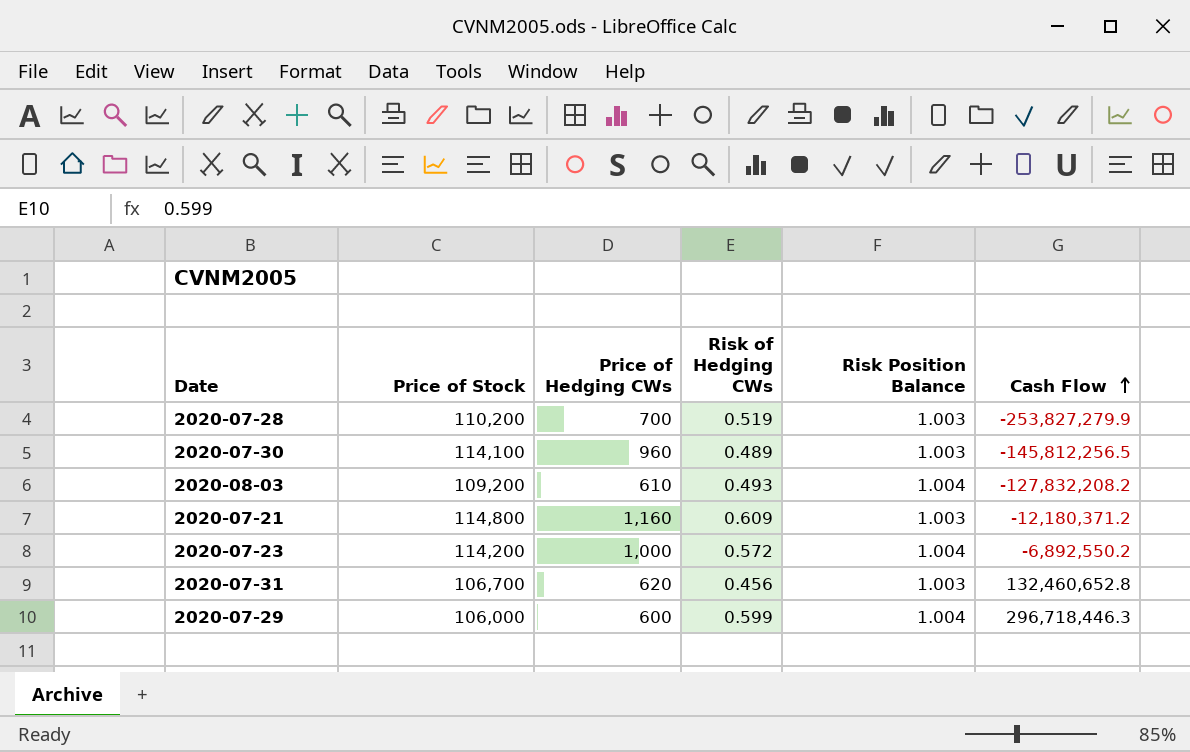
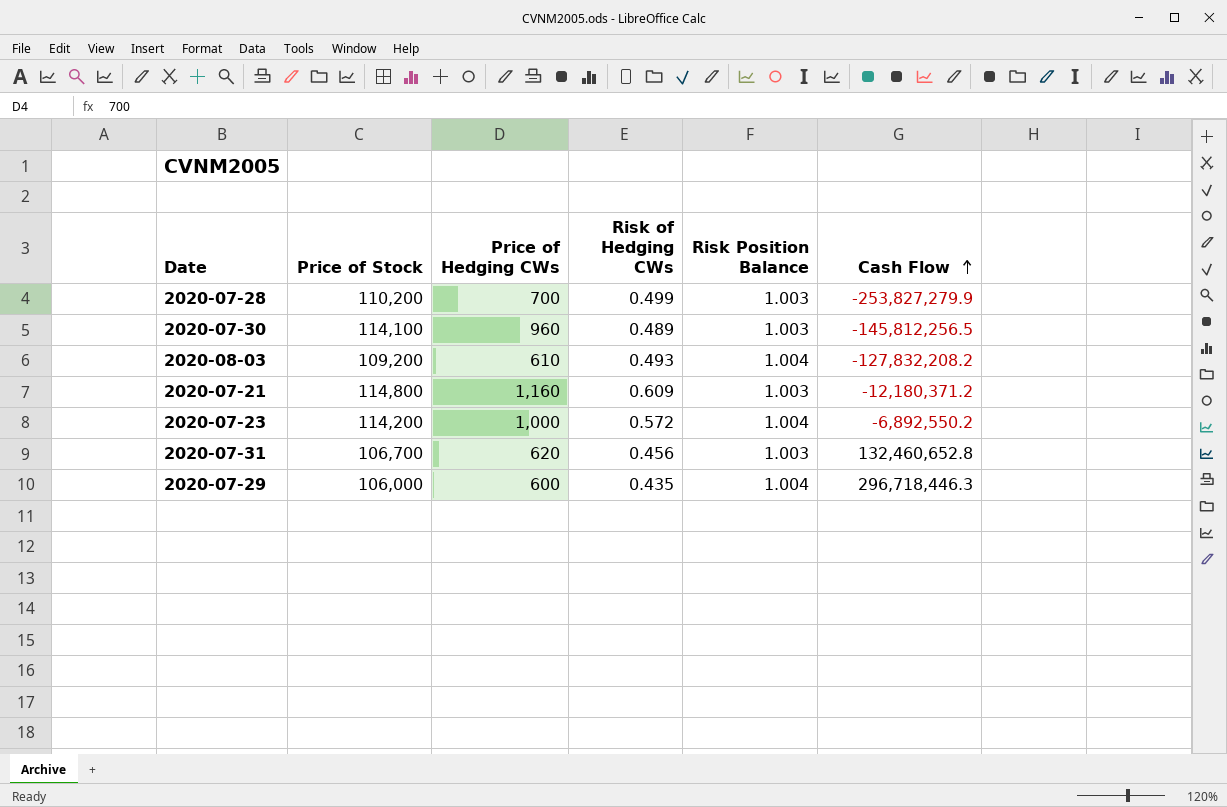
2020-07-28 | Risk of Hedging CWs: 0.519 -> 0.499
2020-07-29 | Risk of Hedging CWs: 0.599 -> 0.435

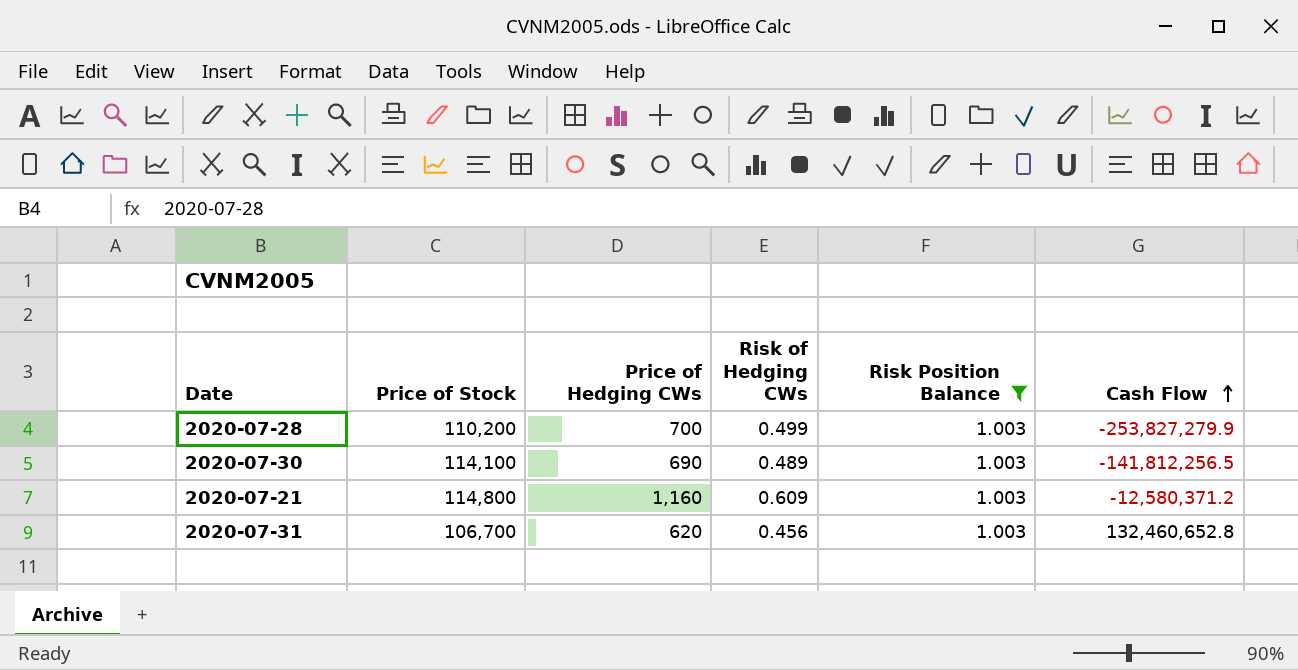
filter: none -> Risk Position Balance = 1.003
2020-07-30 | Price of Hedging CWs: 960 -> 690
2020-07-30 | Cash Flow: -145,812,256.5 -> -141,812,256.5
2020-07-21 | Cash Flow: -12,180,371.2 -> -12,580,371.2

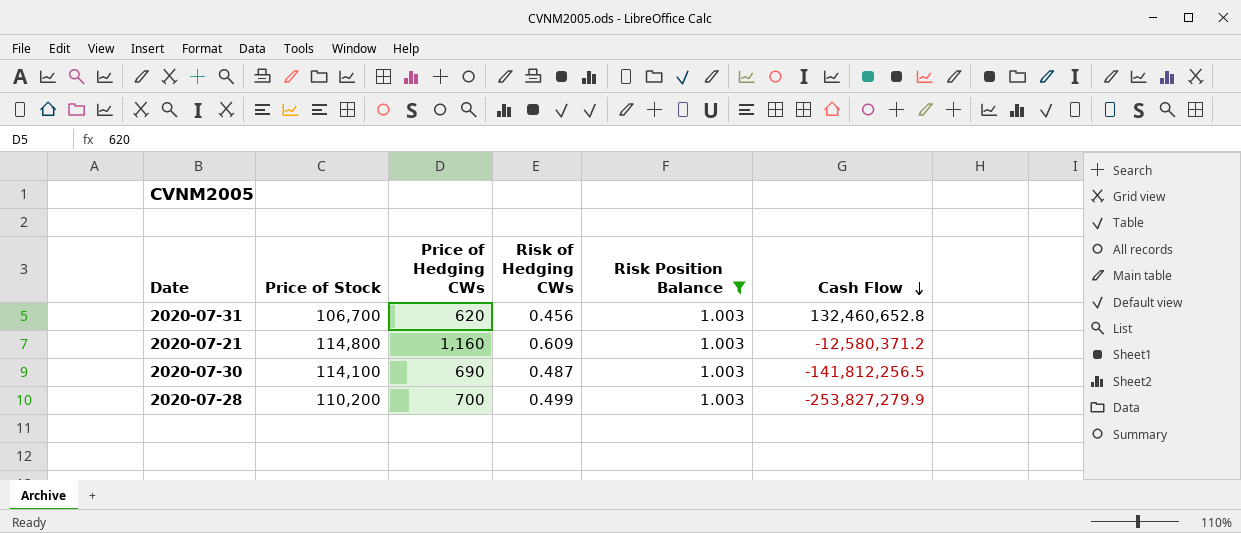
row order: Cash Flow ascending -> Cash Flow descending
2020-07-30 | Risk of Hedging CWs: 0.489 -> 0.487

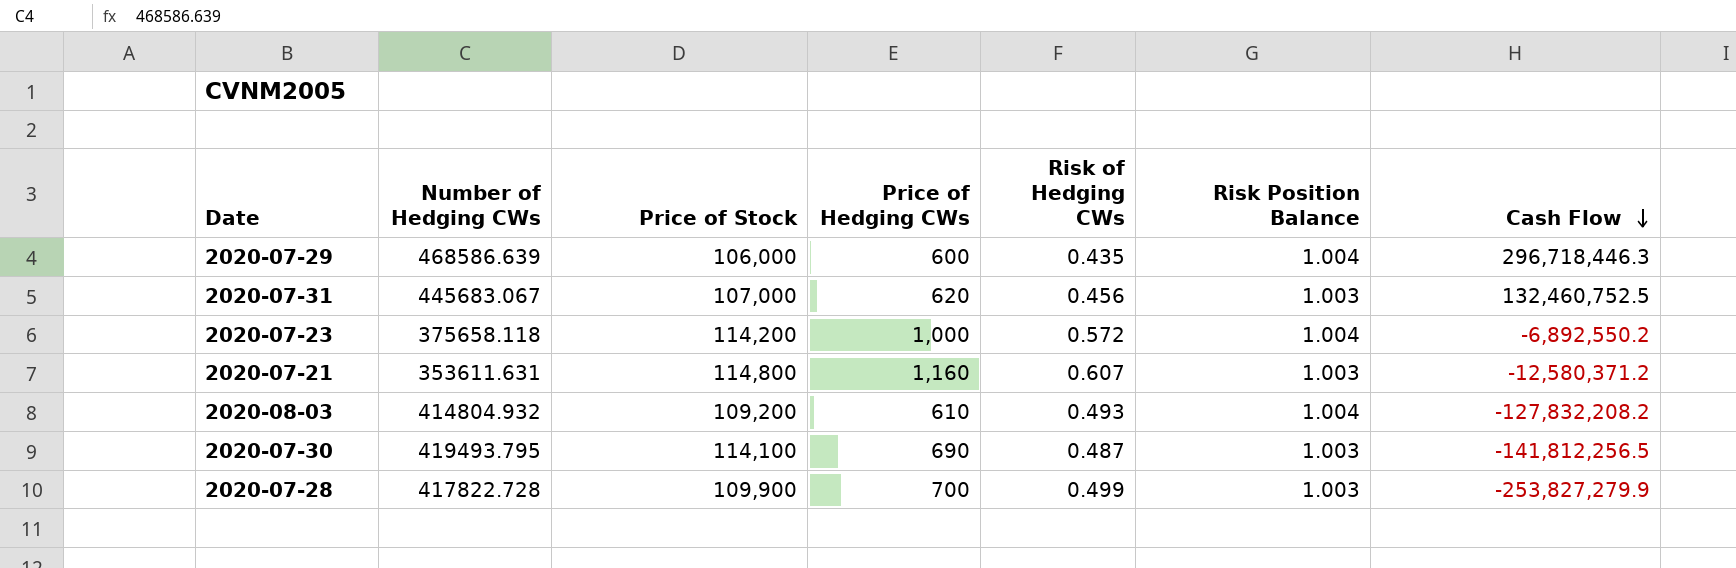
filter: Risk Position Balance = 1.003 -> none
column Number of Hedging CWs | position: none -> 2
2020-07-31 | Price of Stock: 106,700 -> 107,000
2020-07-31 | Cash Flow: 132,460,652.8 -> 132,460,752.5
2020-07-21 | Risk of Hedging CWs: 0.609 -> 0.607
2020-07-28 | Price of Stock: 110,200 -> 109,900

